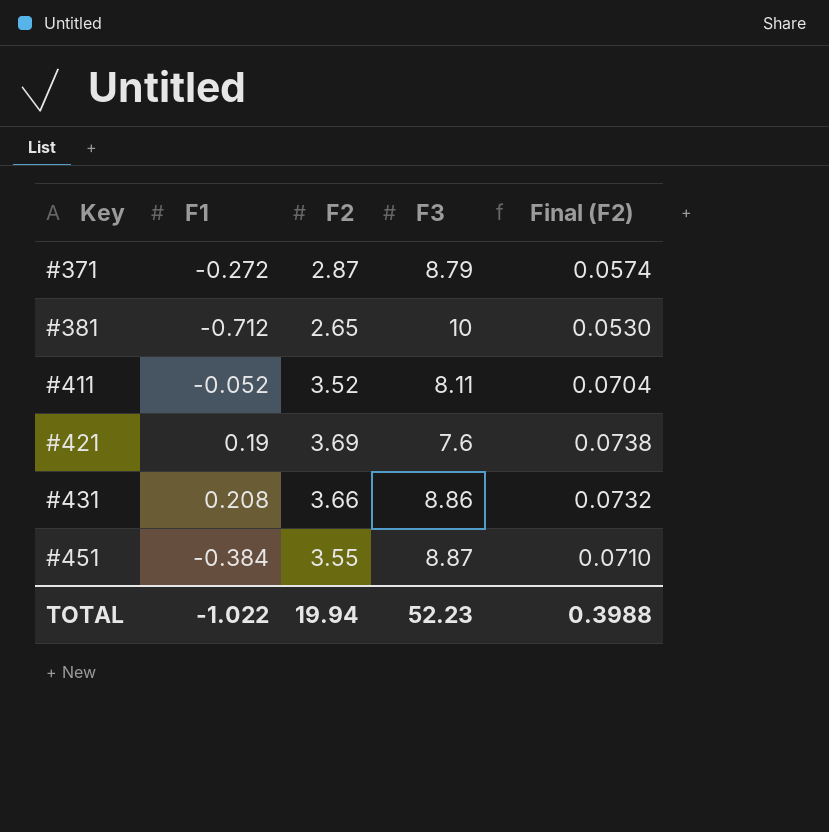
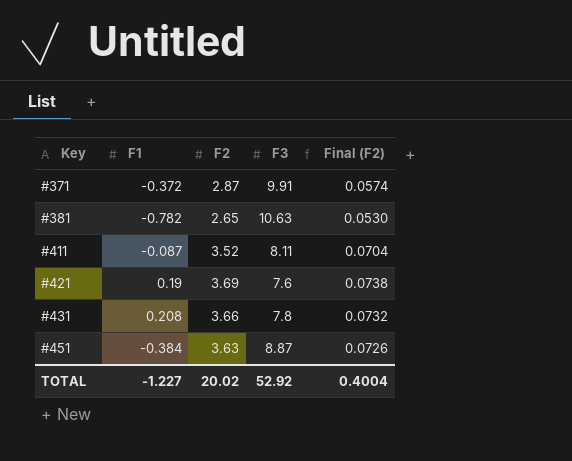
#371 | F1: -0.272 -> -0.372
#371 | F3: 8.79 -> 9.91
#381 | F1: -0.712 -> -0.782
#381 | F3: 10 -> 10.63
#411 | F1: -0.052 -> -0.087
#431 | F3: 8.86 -> 7.8
#451 | F2: 3.55 -> 3.63
#451 | Final (F2): 0.0710 -> 0.0726
TOTAL | F1: -1.022 -> -1.227
TOTAL | F2: 19.94 -> 20.02
TOTAL | F3: 52.23 -> 52.92
TOTAL | Final (F2): 0.3988 -> 0.4004

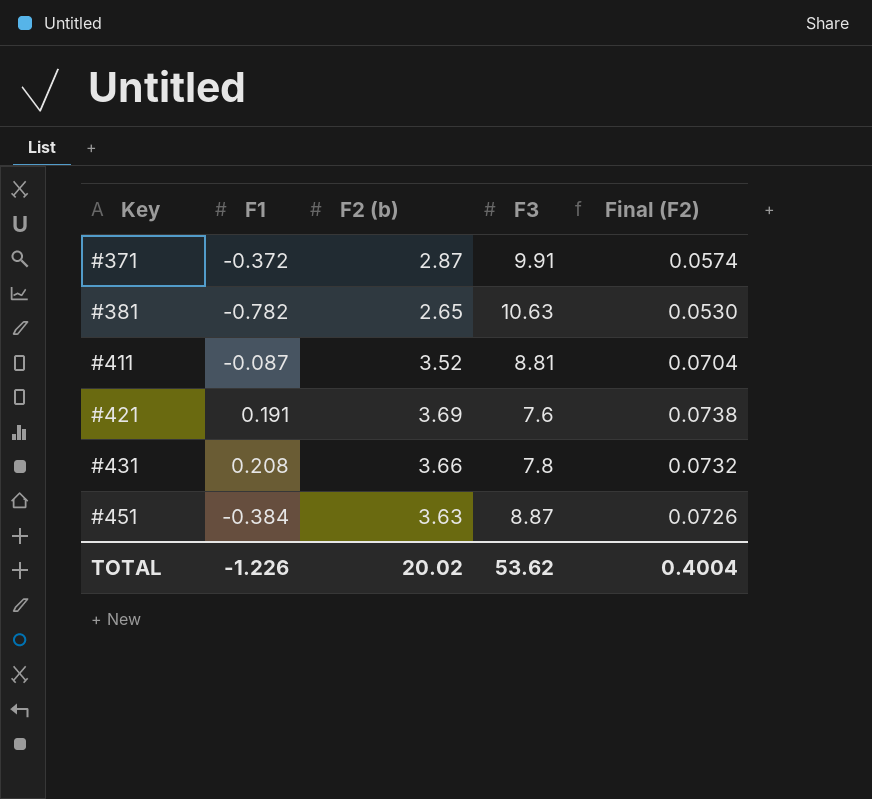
column name: F2 -> F2 (b)
#411 | F3: 8.11 -> 8.81
#421 | F1: 0.19 -> 0.191
TOTAL | F1: -1.227 -> -1.226
TOTAL | F3: 52.92 -> 53.62

